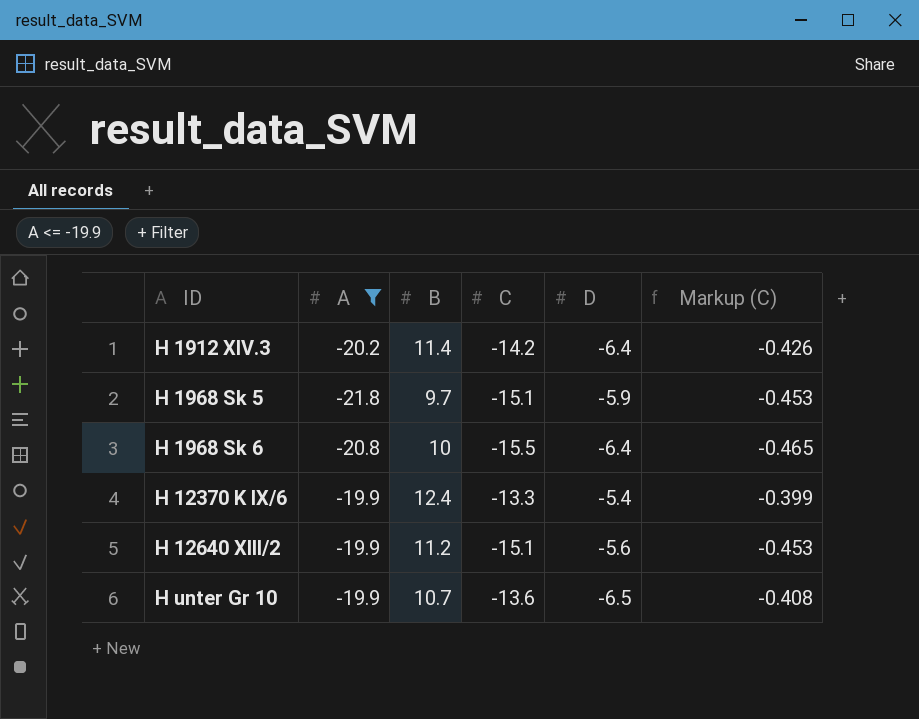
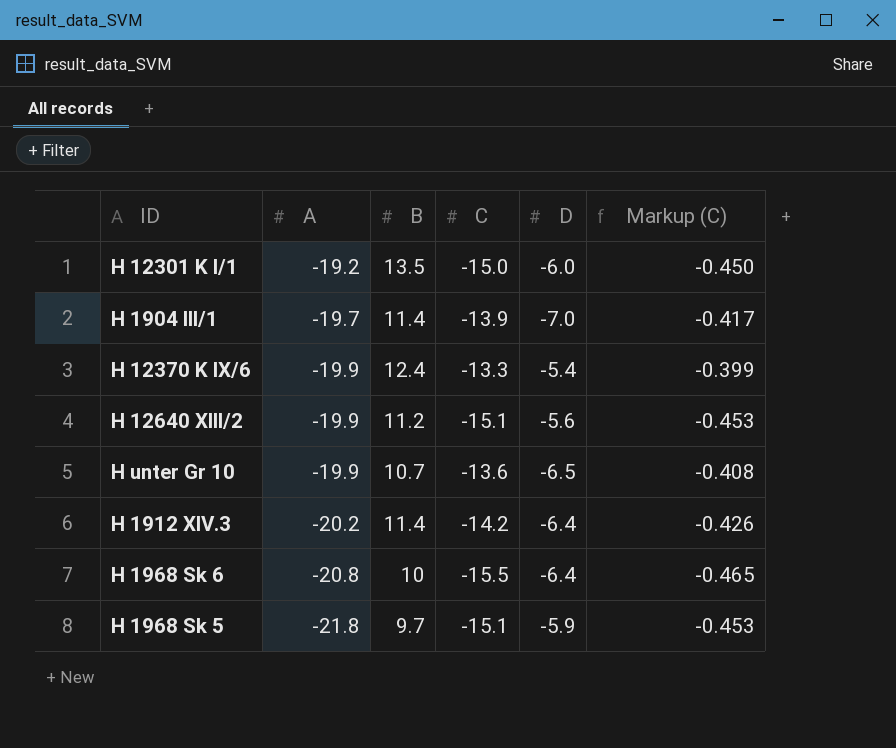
filter: A <= -19.9 -> none
row order: ID ascending -> A descending

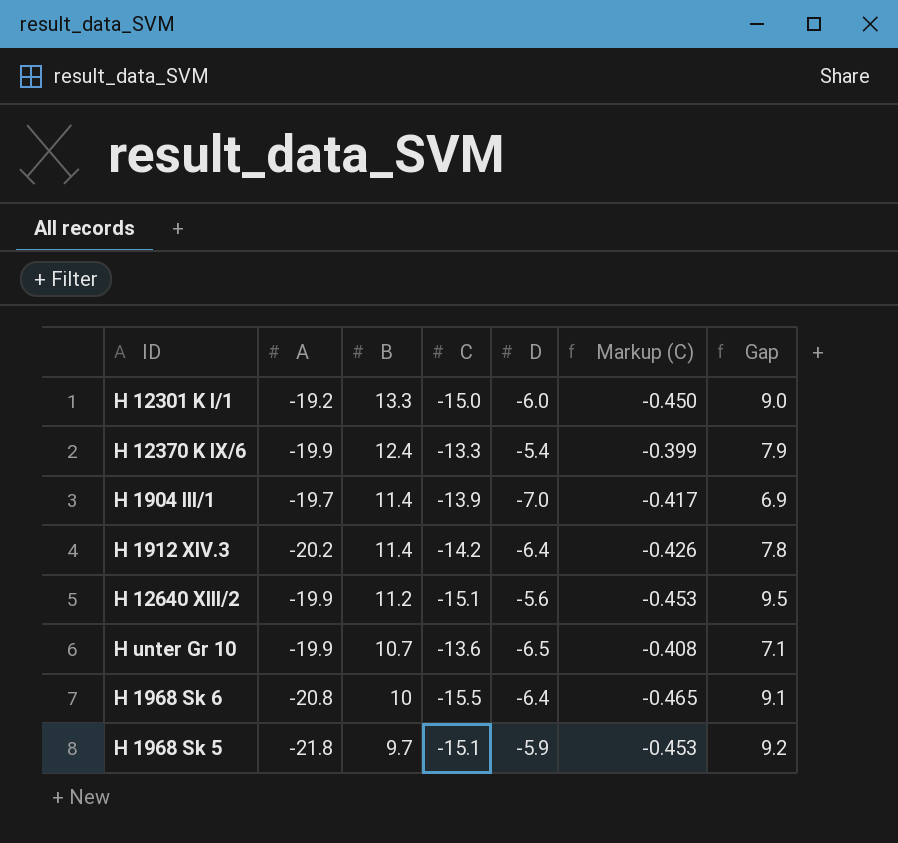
row order: A descending -> B descending
column Gap | formula: none -> [D] - [C]
H 12301 K I/1 | B: 13.5 -> 13.3

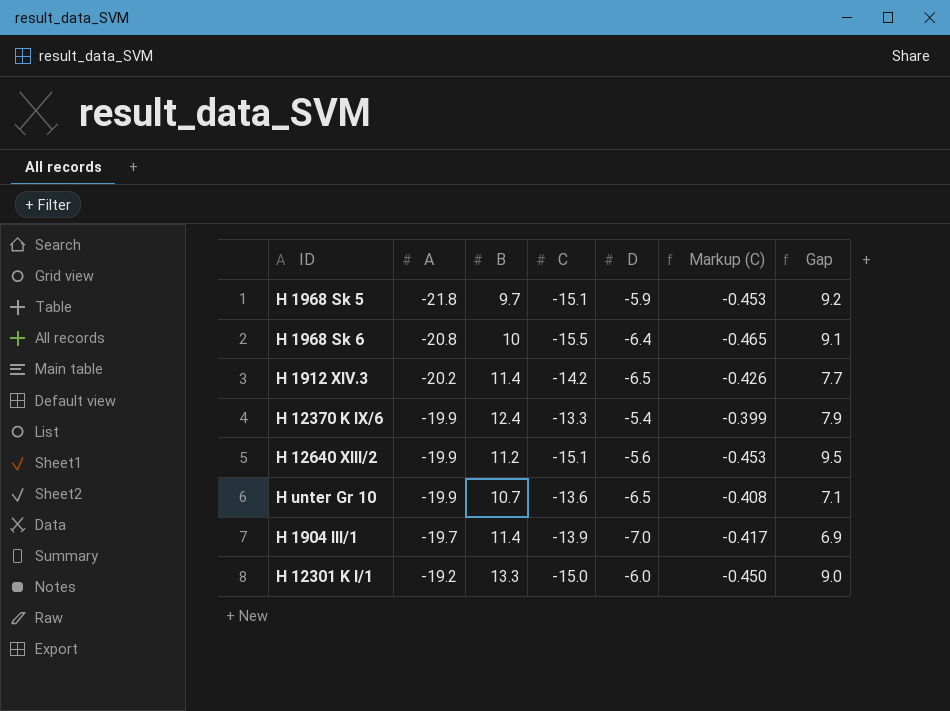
row order: B descending -> A ascending
H 1912 XIV.3 | D: -6.4 -> -6.5
H 1912 XIV.3 | Gap: 7.8 -> 7.7

